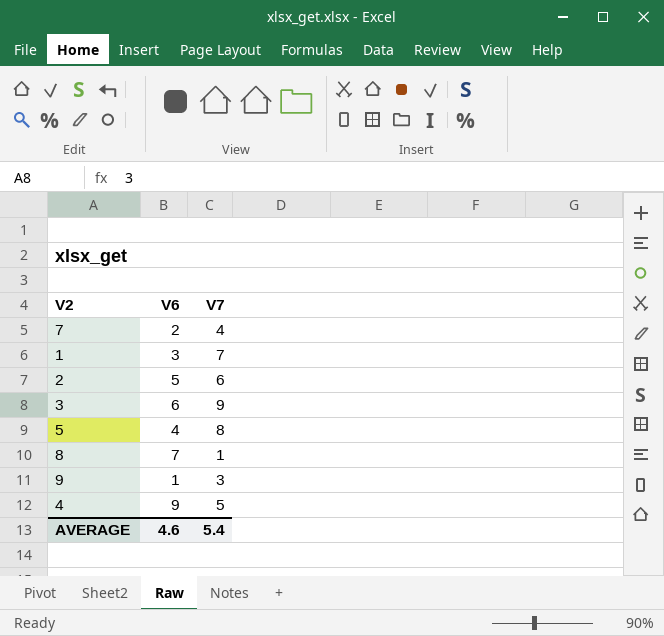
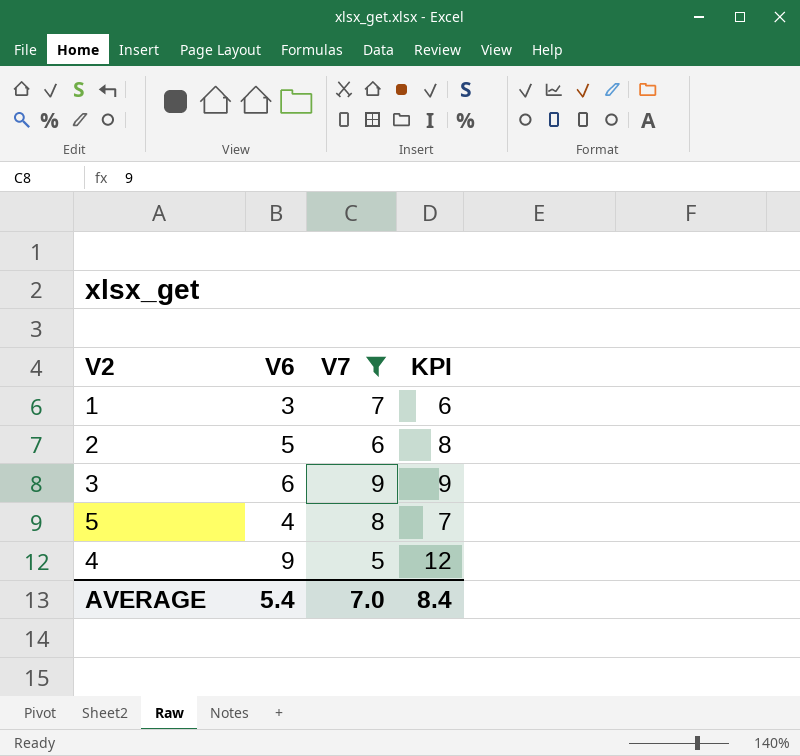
filter: none -> V7 >= 5
column KPI | formula: none -> [V6] + 3
AVERAGE | V6: 4.6 -> 5.4
AVERAGE | V7: 5.4 -> 7.0

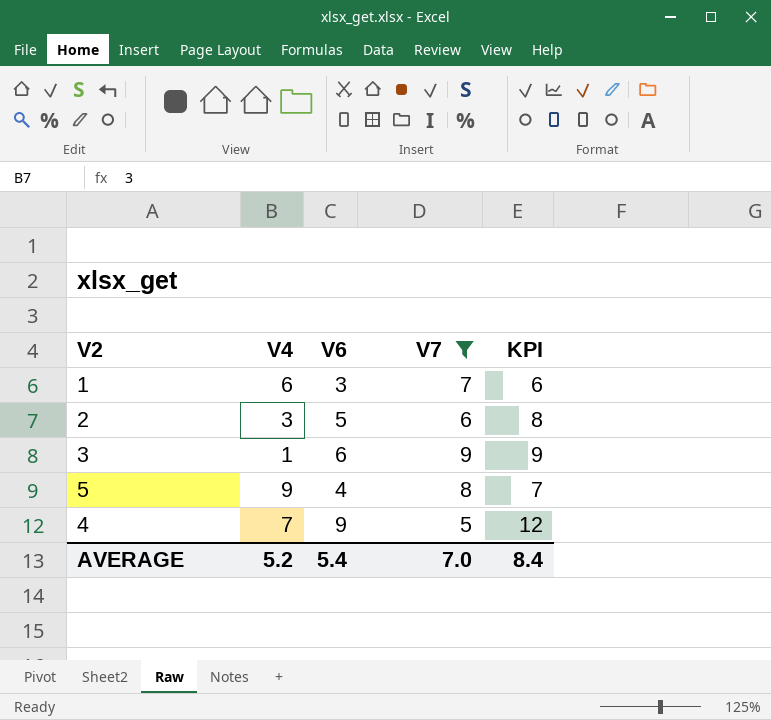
column V4 | position: none -> 2

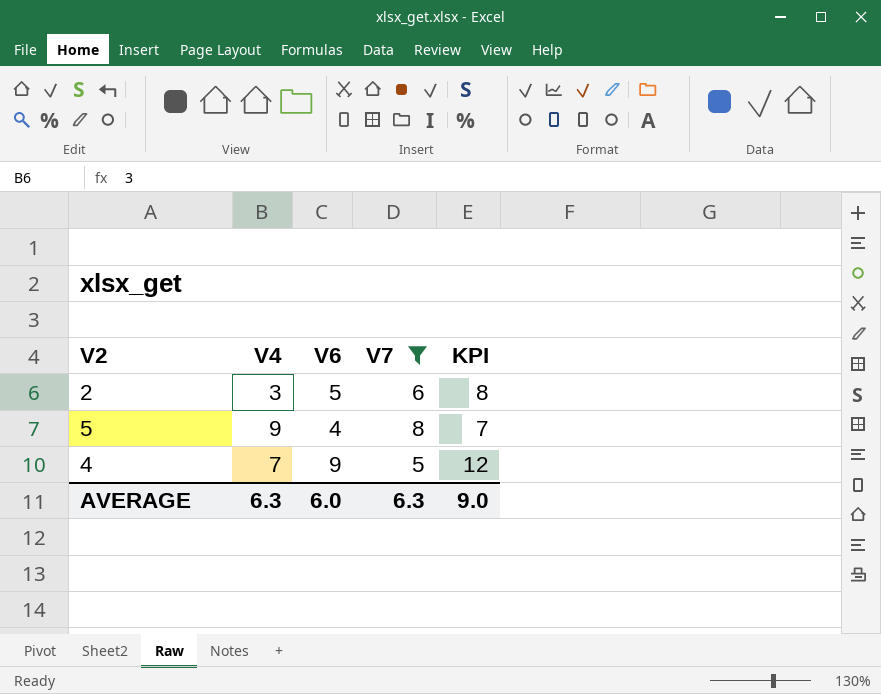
row 1: 6 | 3 | 7 | 6 -> none
row 3: 1 | 6 | 9 | 9 -> none
AVERAGE | V4: 5.2 -> 6.3
AVERAGE | V6: 5.4 -> 6.0
AVERAGE | V7: 7.0 -> 6.3
AVERAGE | KPI: 8.4 -> 9.0

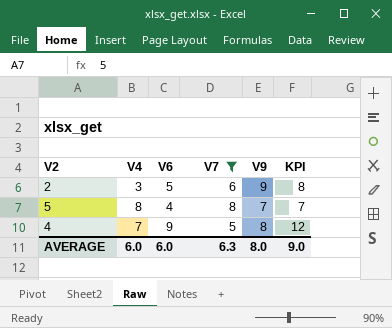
column V9 | position: none -> 5
5 | V4: 9 -> 8
AVERAGE | V4: 6.3 -> 6.0

